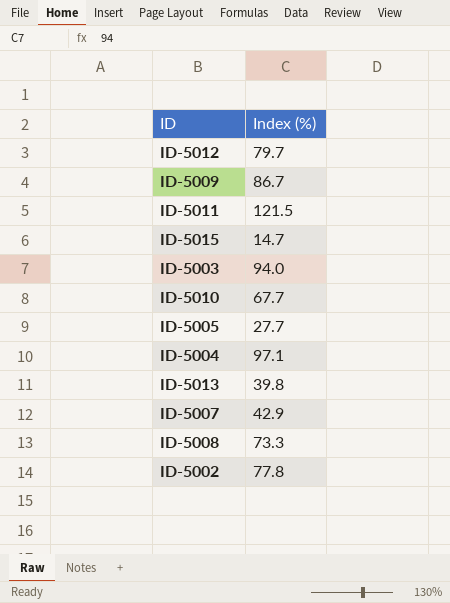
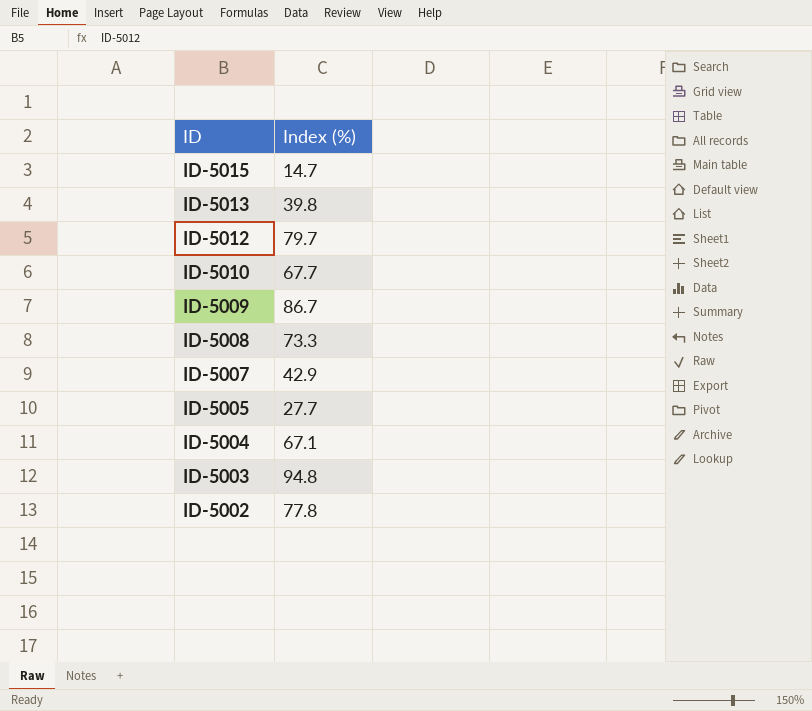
row order: none -> ID descending
row ID-5011: 121.5 -> none
ID-5004 | Index (%): 97.1 -> 67.1
ID-5003 | Index (%): 94.0 -> 94.8

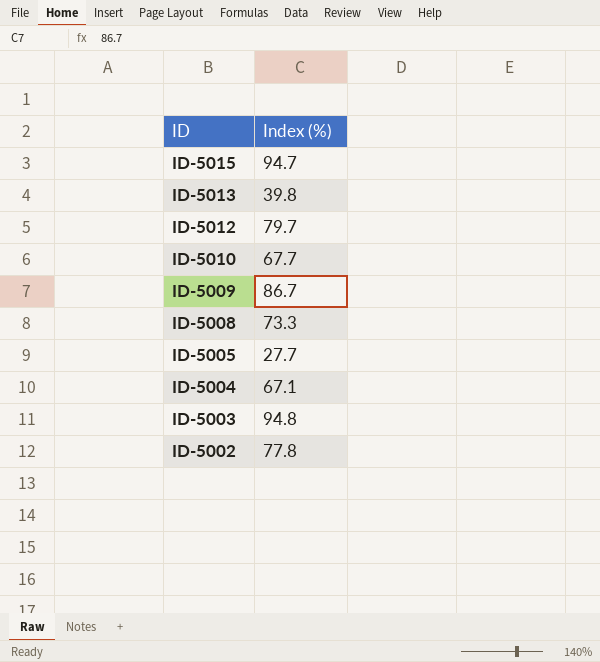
row ID-5007: 42.9 -> none
ID-5015 | Index (%): 14.7 -> 94.7

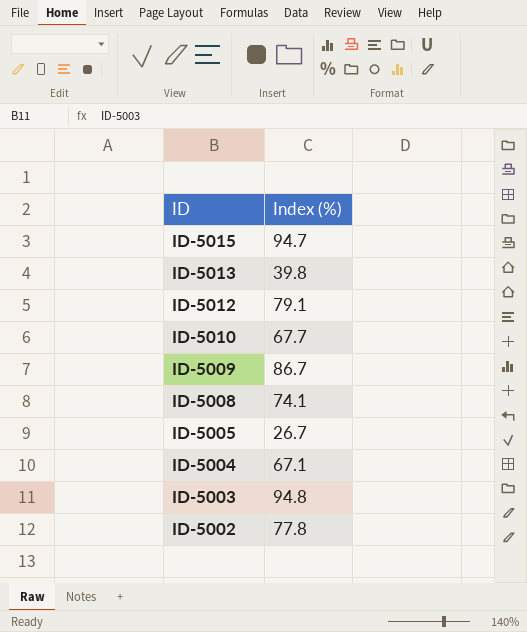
ID-5012 | Index (%): 79.7 -> 79.1
ID-5008 | Index (%): 73.3 -> 74.1
ID-5005 | Index (%): 27.7 -> 26.7

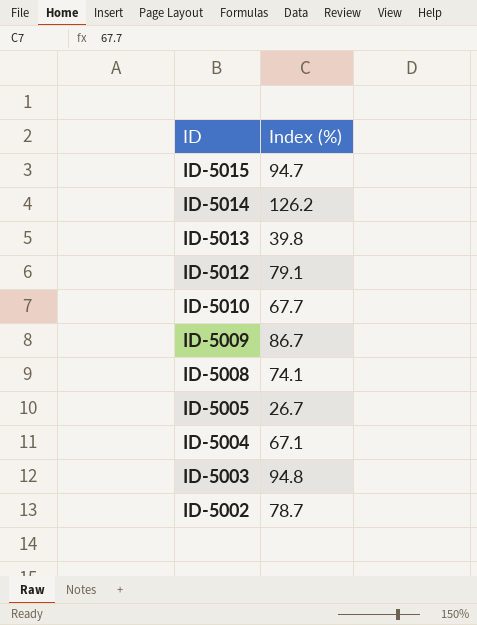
row ID-5014: none -> 126.2
ID-5002 | Index (%): 77.8 -> 78.7

